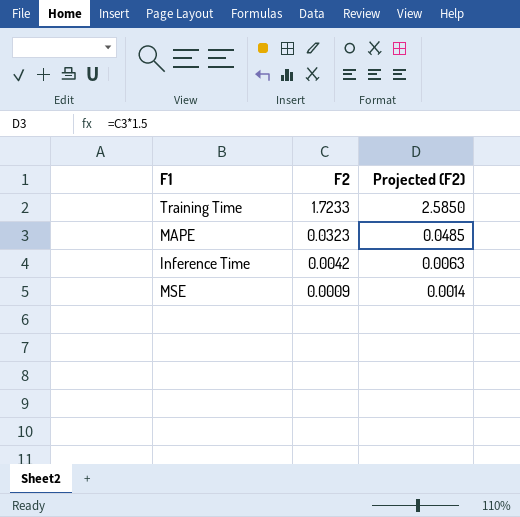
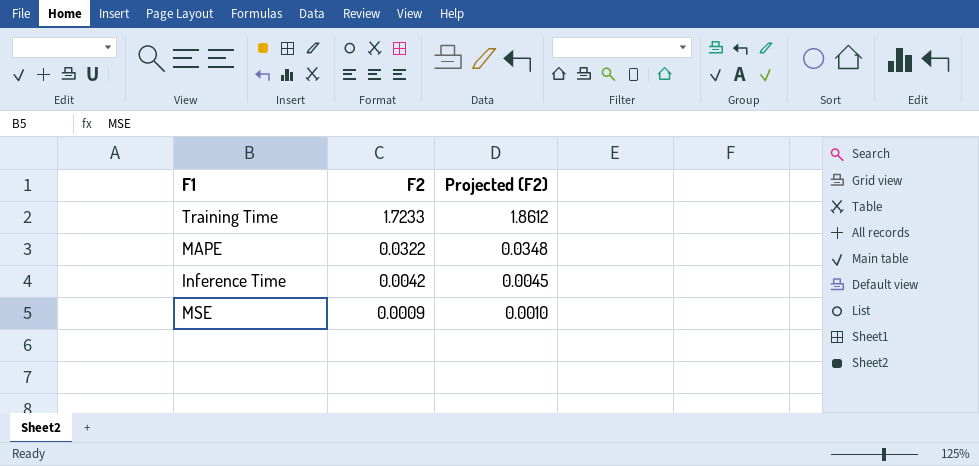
column Projected (F2) | formula: [F2] * 1.5 -> [F2] * 1.08
MAPE | F2: 0.0323 -> 0.0322

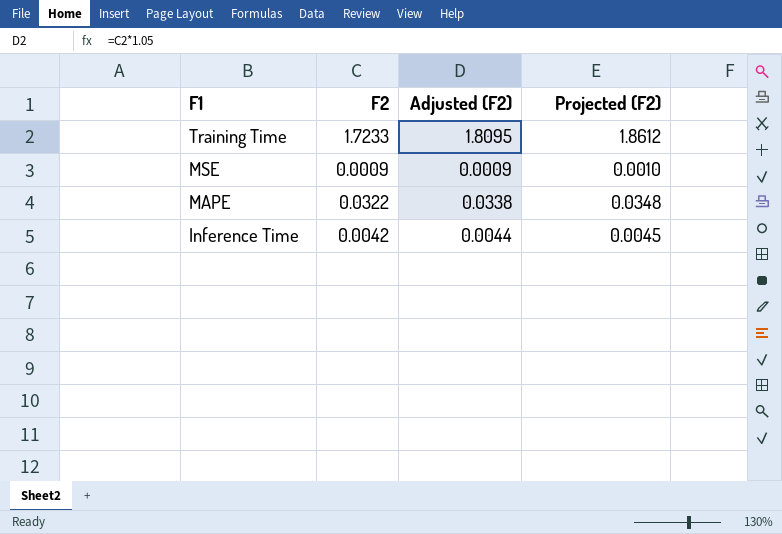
row order: F2 descending -> F1 descending
column Adjusted (F2) | formula: none -> [F2] * 1.05

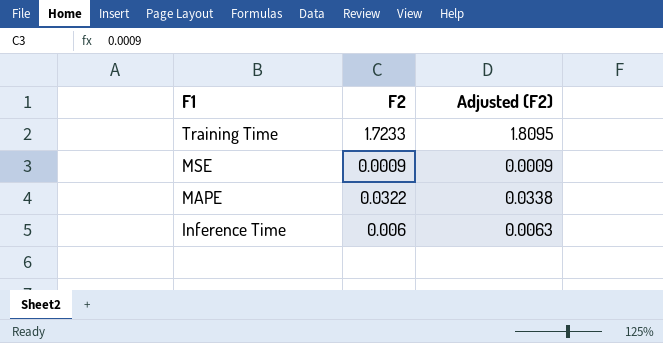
column Projected (F2) | formula: [F2] * 1.08 -> none
Inference Time | F2: 0.0042 -> 0.006
Inference Time | Adjusted (F2): 0.0044 -> 0.0063

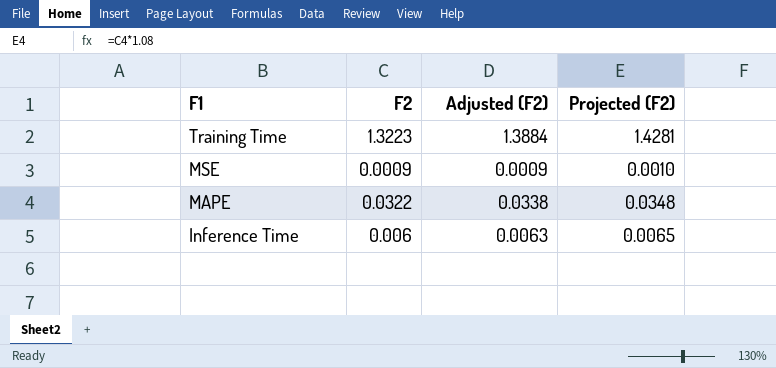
column Projected (F2) | formula: none -> [F2] * 1.08
Training Time | F2: 1.7233 -> 1.3223
Training Time | Adjusted (F2): 1.8095 -> 1.3884

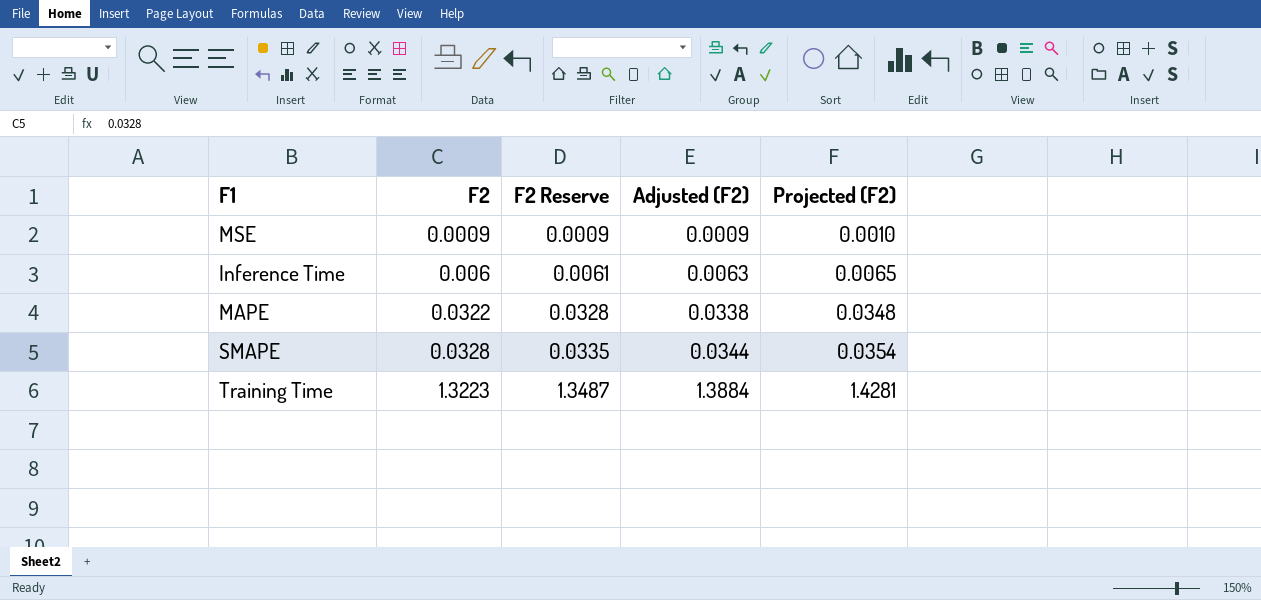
row order: F1 descending -> F2 ascending
column F2 Reserve | formula: none -> [F2] * 1.02
row SMAPE: none -> 0.0328 | 0.0335 | 0.0344 | 0.0354

